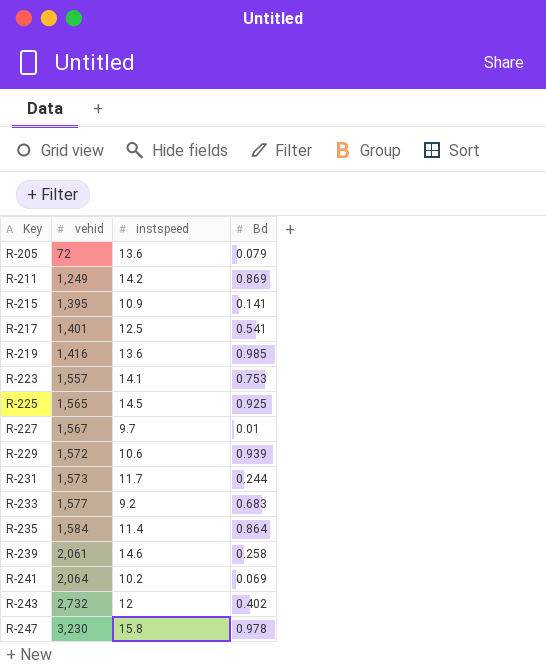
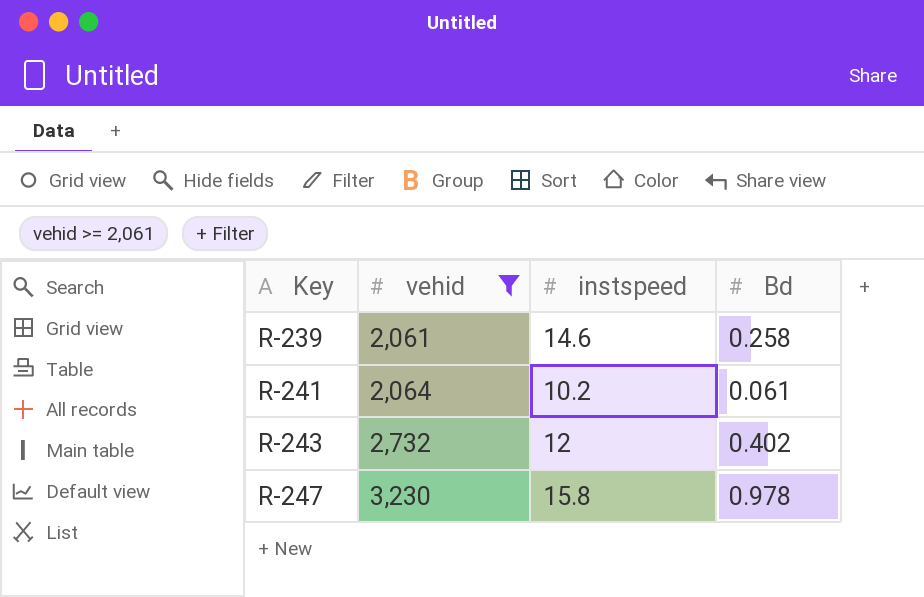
filter: none -> vehid >= 2,061
R-241 | Bd: 0.069 -> 0.061

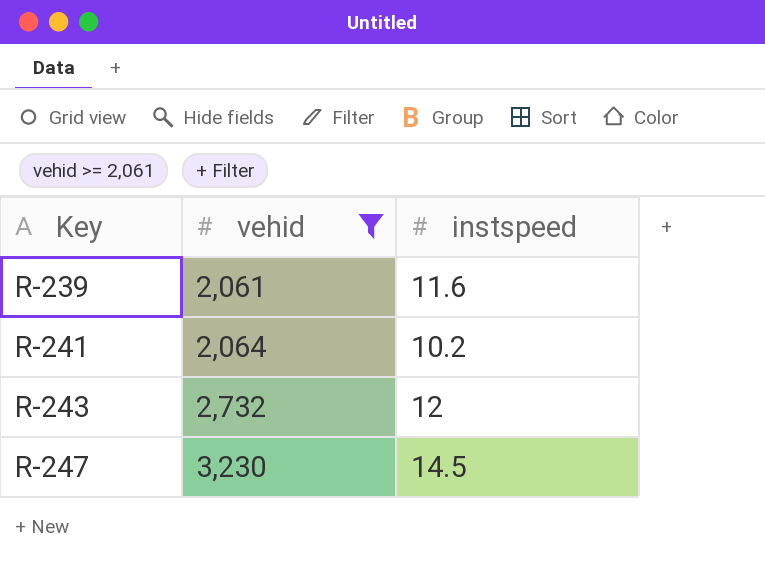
column Bd | position: 4 -> none
R-239 | instspeed: 14.6 -> 11.6
R-247 | instspeed: 15.8 -> 14.5

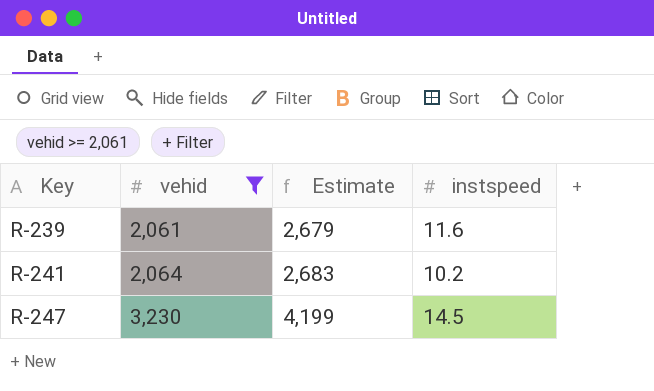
column Estimate | formula: none -> [vehid] * 1.3
row R-243: 2,732 | 12 -> none

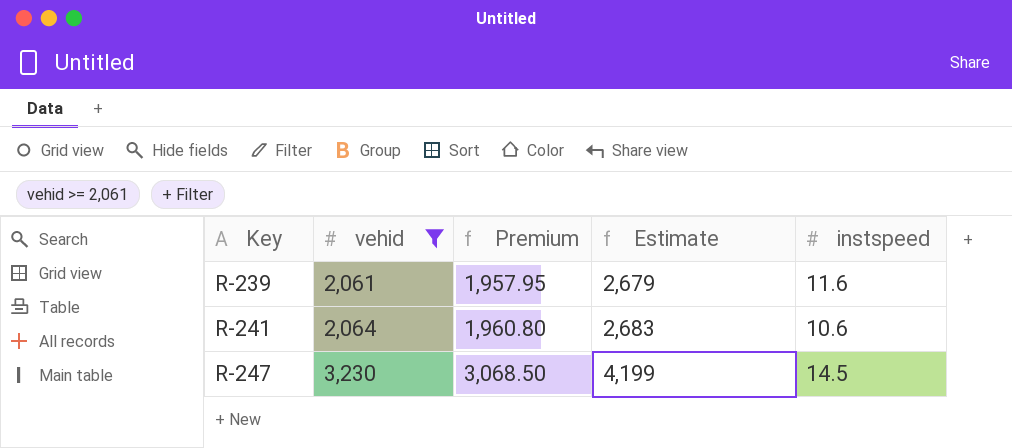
column Premium | formula: none -> [vehid] * 0.95
R-241 | instspeed: 10.2 -> 10.6

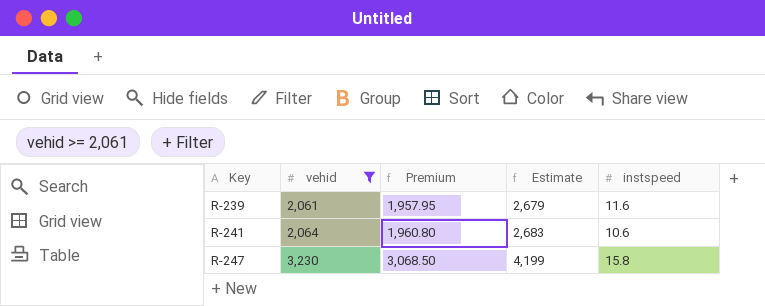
R-247 | instspeed: 14.5 -> 15.8

